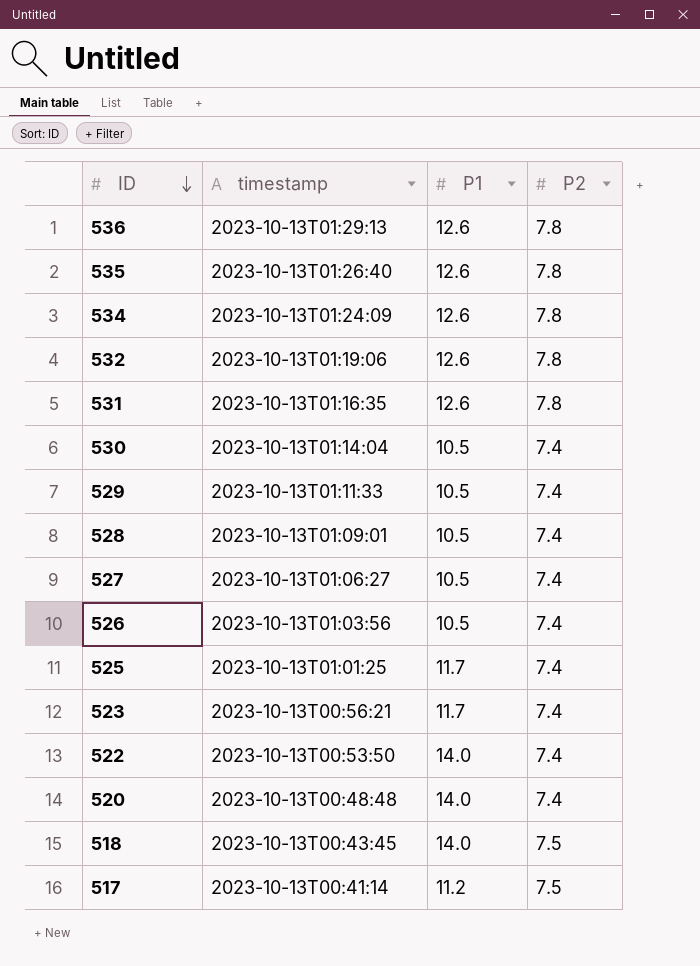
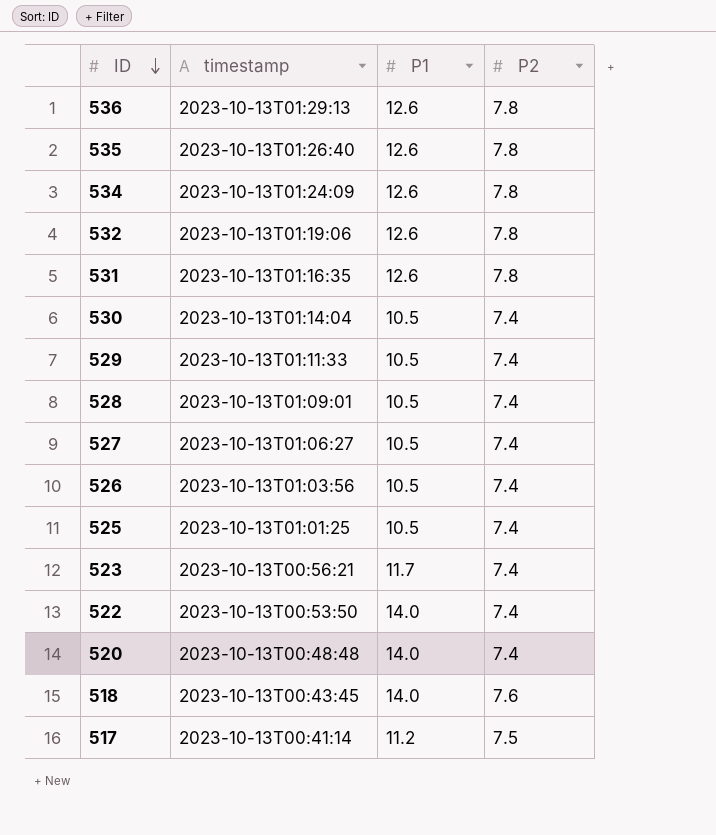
525 | P1: 11.7 -> 10.5
518 | P2: 7.5 -> 7.6

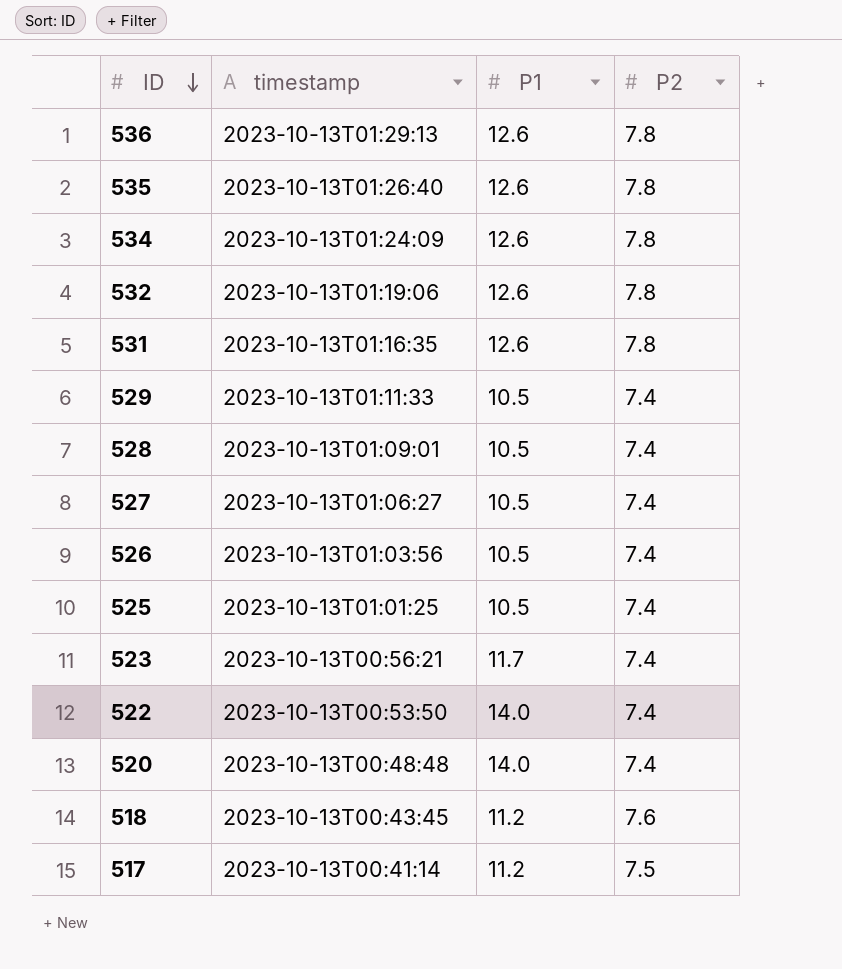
row 530: 2023-10-13T01:14:04 | 10.5 | 7.4 -> none
518 | P1: 14.0 -> 11.2

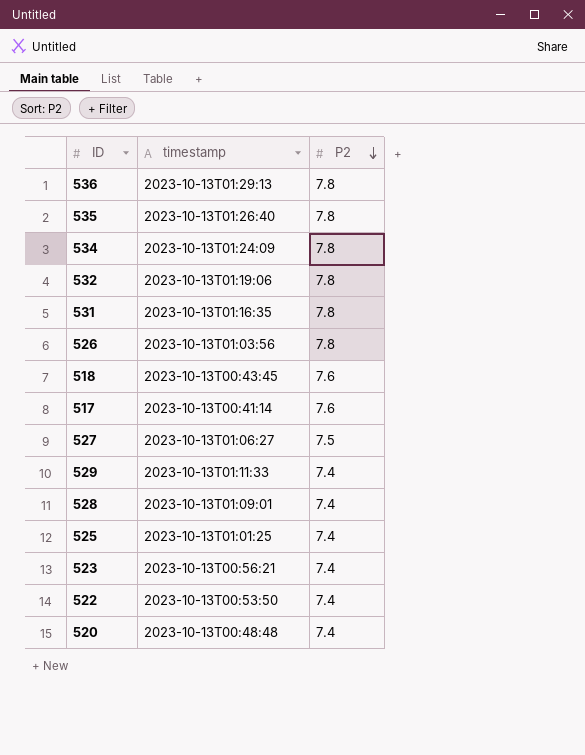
row order: ID descending -> P2 descending
column P1 | position: 3 -> none
526 | P2: 7.4 -> 7.8
517 | P2: 7.5 -> 7.6
527 | P2: 7.4 -> 7.5

